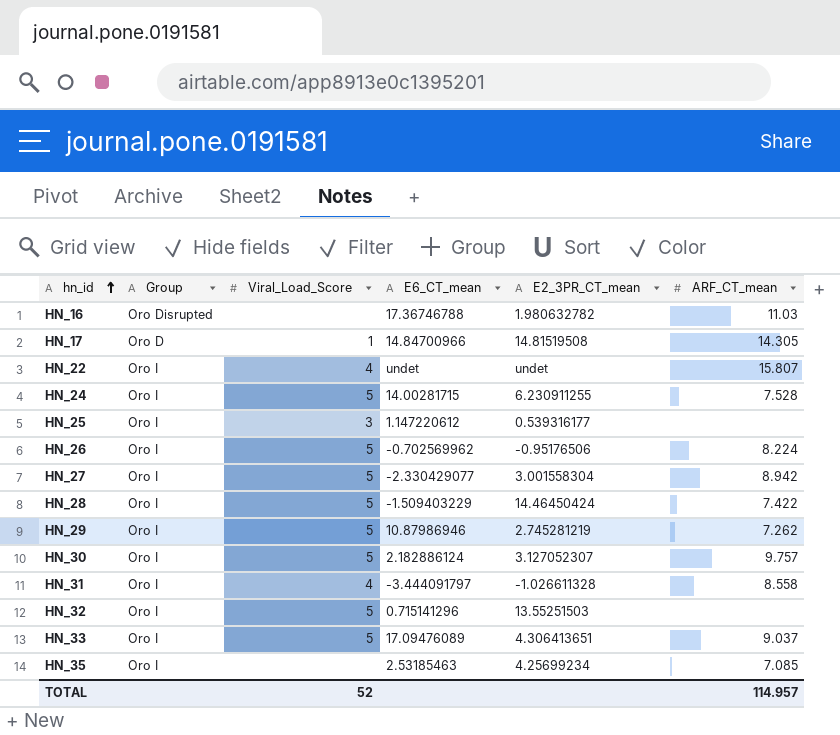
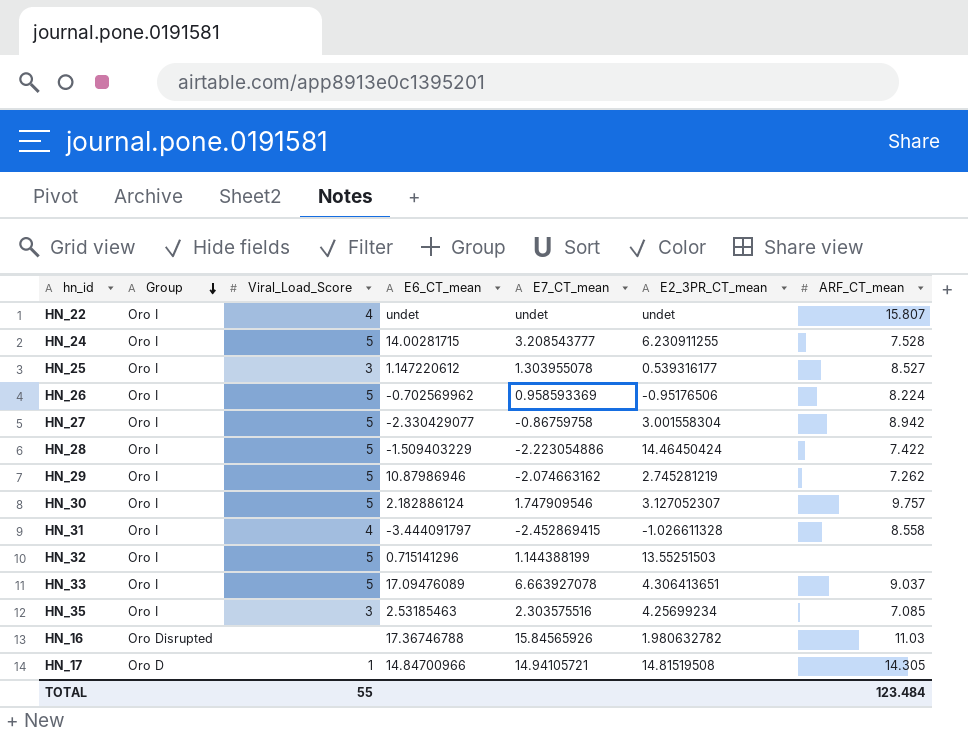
row order: hn_id ascending -> Group descending
column E7_CT_mean | position: none -> 5
HN_25 | ARF_CT_mean: none -> 8.527
HN_35 | Viral_Load_Score: none -> 3
TOTAL | Viral_Load_Score: 52 -> 55
TOTAL | ARF_CT_mean: 114.957 -> 123.484

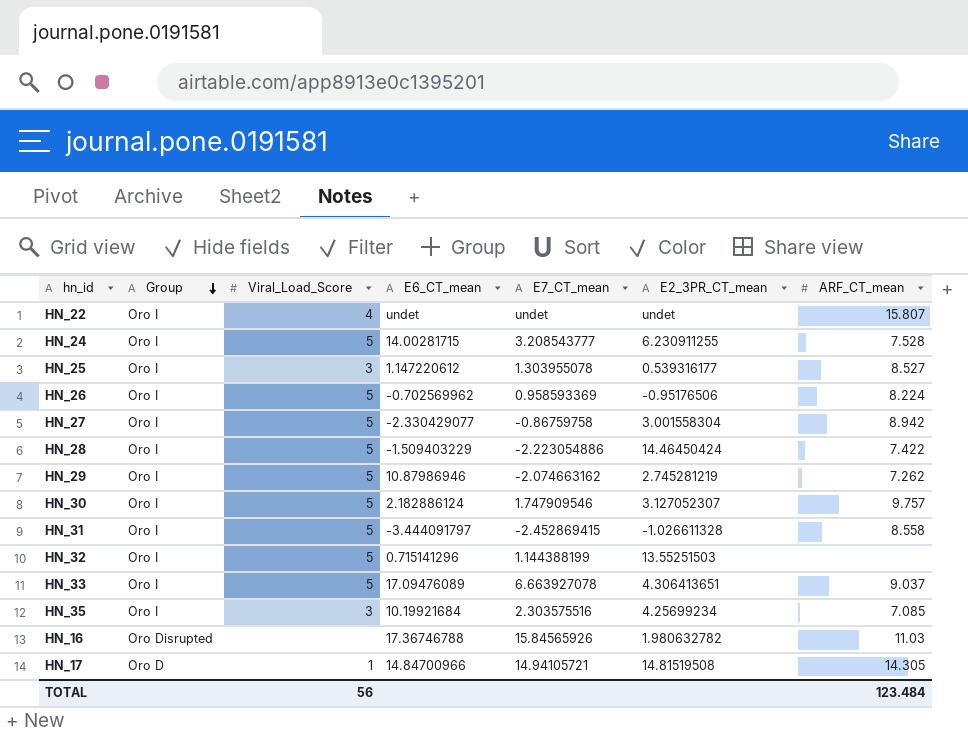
HN_31 | Viral_Load_Score: 4 -> 5
HN_35 | E6_CT_mean: 2.53185463 -> 10.19921684
TOTAL | Viral_Load_Score: 55 -> 56

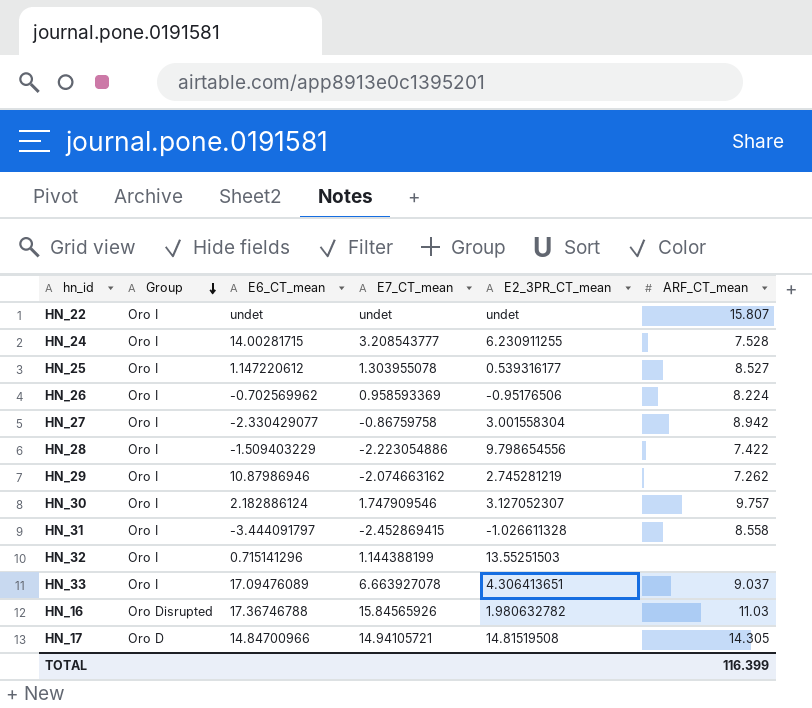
column Viral_Load_Score | position: 3 -> none
row HN_35: Oro I | 3 | 10.19921684 | 2.303575516 | 4.25699234 | 7.085 -> none
HN_28 | E2_3PR_CT_mean: 14.46450424 -> 9.798654556
TOTAL | ARF_CT_mean: 123.484 -> 116.399

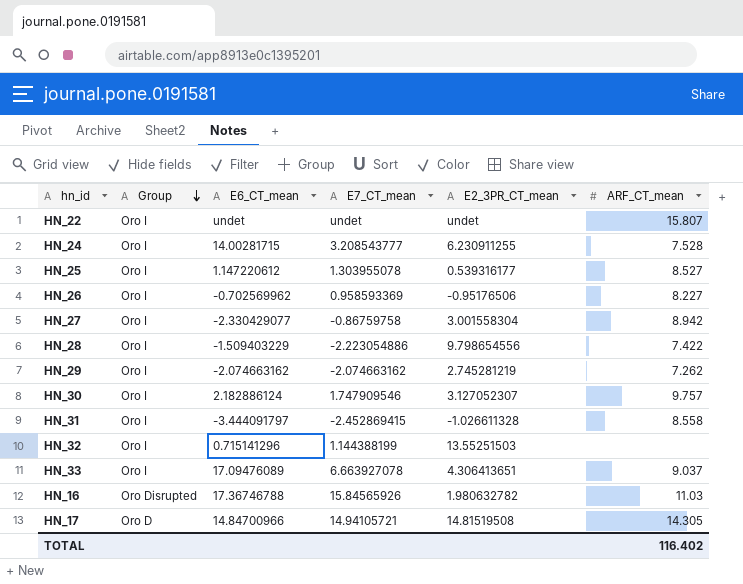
HN_26 | ARF_CT_mean: 8.224 -> 8.227
HN_29 | E6_CT_mean: 10.87986946 -> -2.074663162
TOTAL | ARF_CT_mean: 116.399 -> 116.402

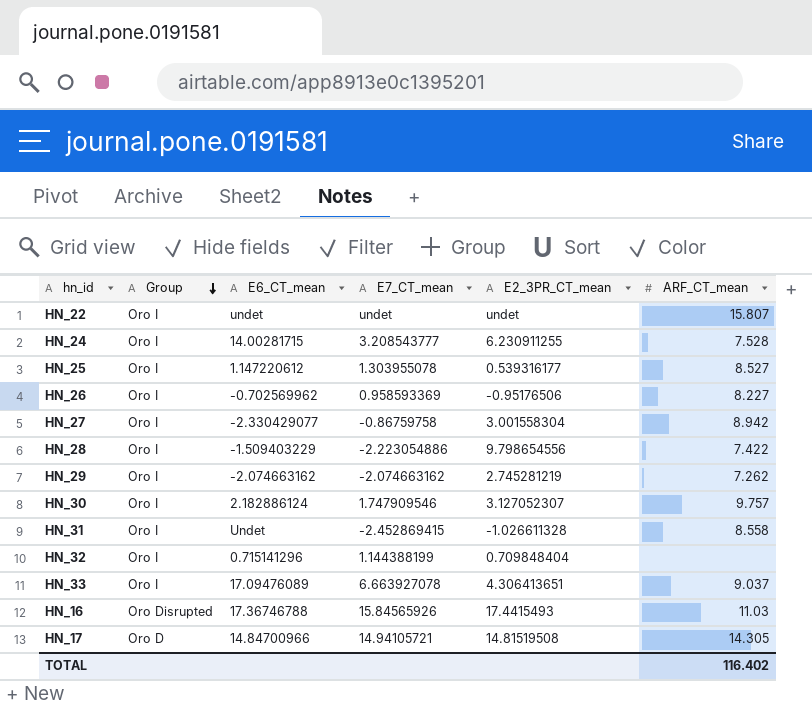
HN_31 | E6_CT_mean: -3.444091797 -> Undet
HN_32 | E2_3PR_CT_mean: 13.55251503 -> 0.709848404
HN_16 | E2_3PR_CT_mean: 1.980632782 -> 17.4415493

